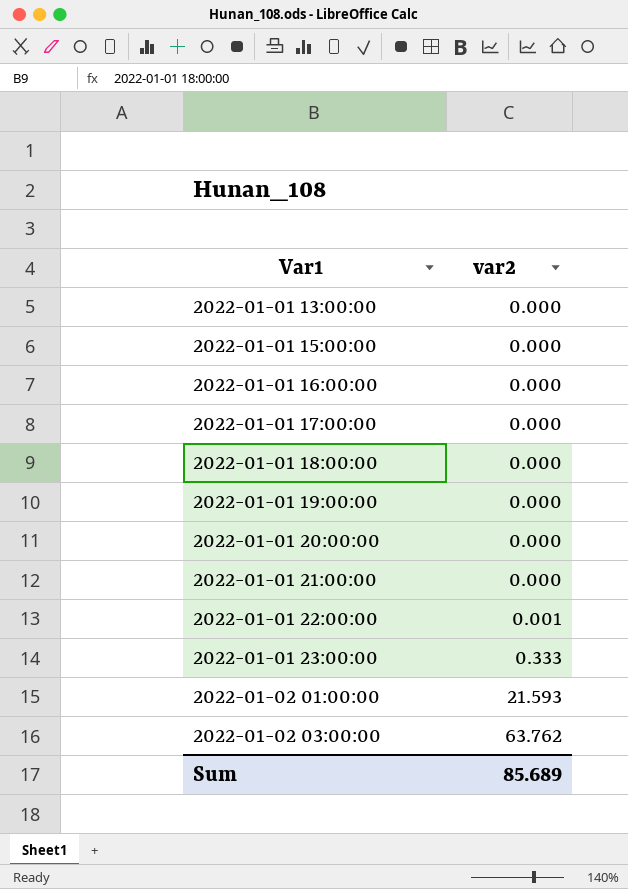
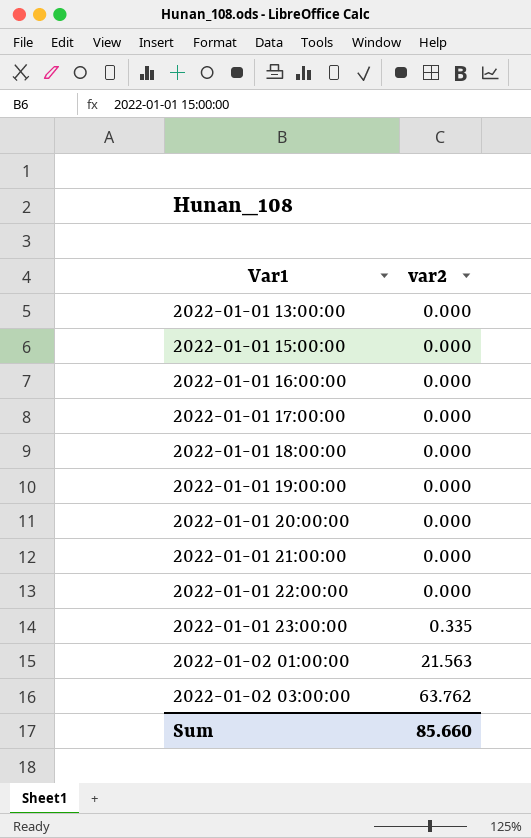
2022-01-01 22:00:00 | var2: 0.001 -> 0.000
2022-01-01 23:00:00 | var2: 0.333 -> 0.335
2022-01-02 01:00:00 | var2: 21.593 -> 21.563
Sum | var2: 85.689 -> 85.660

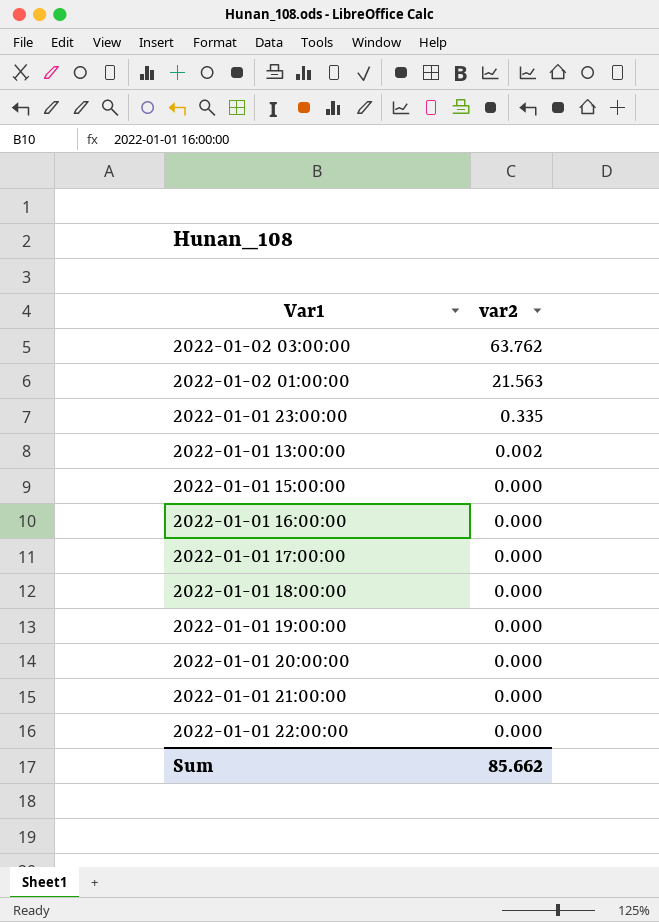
row order: Var1 ascending -> var2 descending
2022-01-01 13:00:00 | var2: 0.000 -> 0.002
Sum | var2: 85.660 -> 85.662

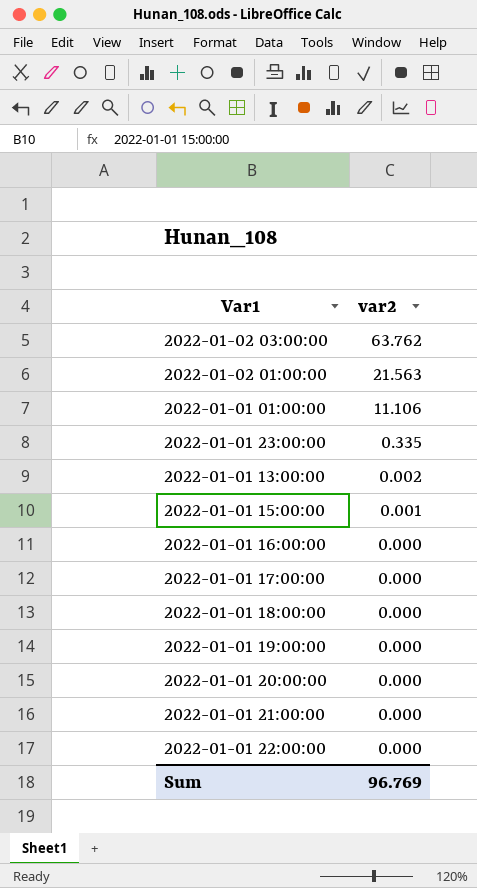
row 2022-01-01 01:00:00: none -> 11.106
2022-01-01 15:00:00 | var2: 0.000 -> 0.001
Sum | var2: 85.662 -> 96.769

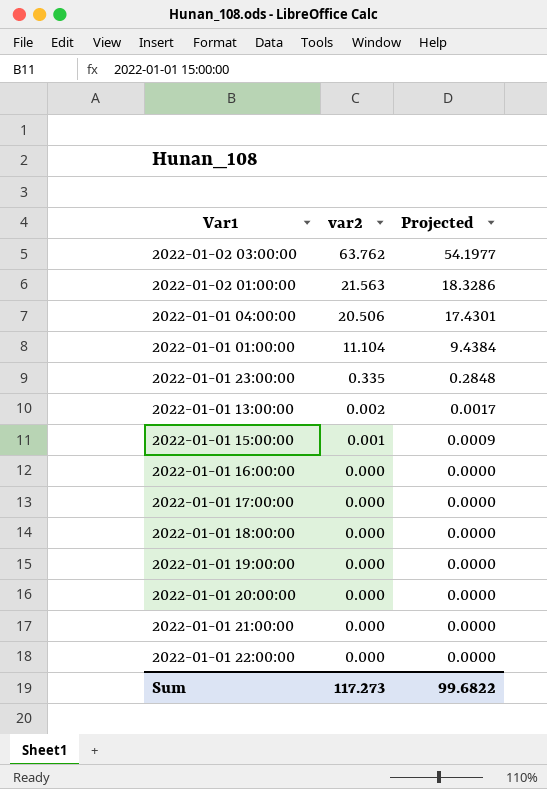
column Projected | formula: none -> [var2] * 0.85
row 2022-01-01 04:00:00: none -> 20.506 | 17.4301
2022-01-01 01:00:00 | var2: 11.106 -> 11.104
Sum | var2: 96.769 -> 117.273

